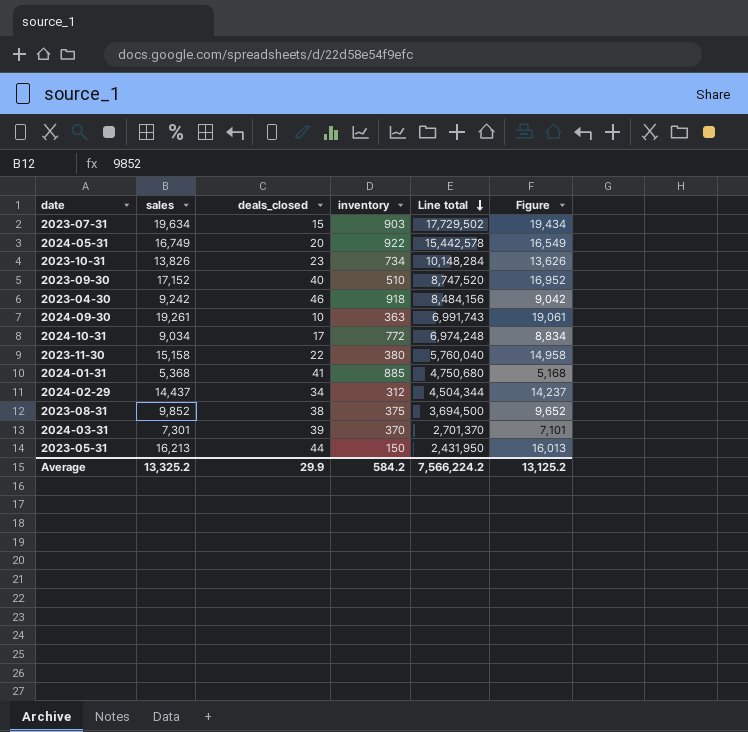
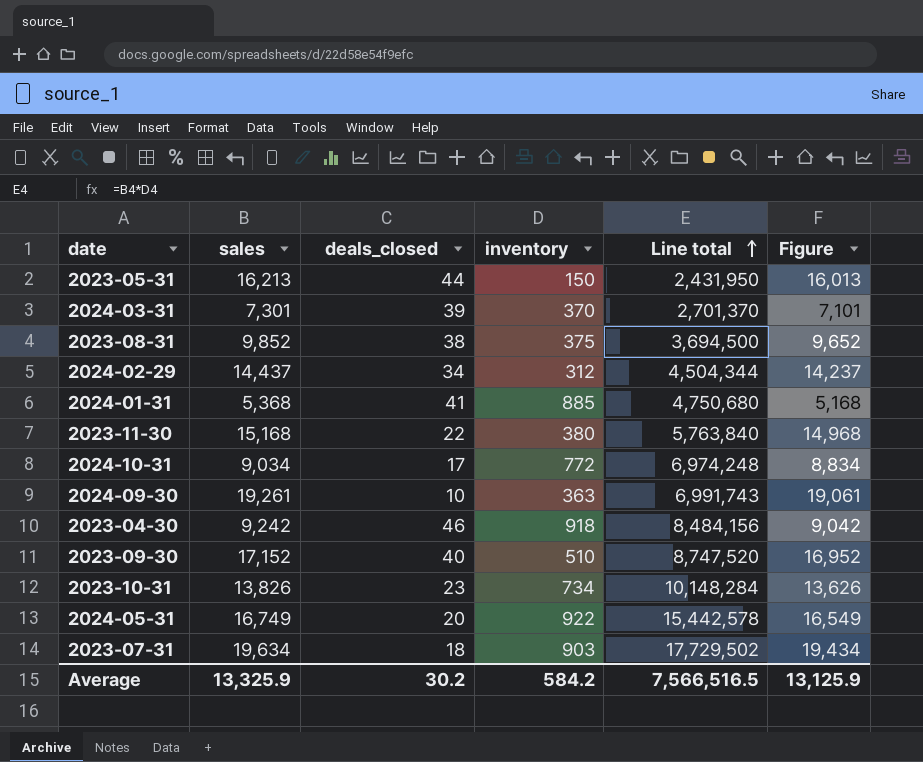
row order: Line total descending -> Line total ascending
2023-11-30 | sales: 15,158 -> 15,168
2023-11-30 | Line total: 5,760,040 -> 5,763,840
2023-11-30 | Figure: 14,958 -> 14,968
2023-07-31 | deals_closed: 15 -> 18
Average | sales: 13,325.2 -> 13,325.9
Average | deals_closed: 29.9 -> 30.2
Average | Line total: 7,566,224.2 -> 7,566,516.5
Average | Figure: 13,125.2 -> 13,125.9

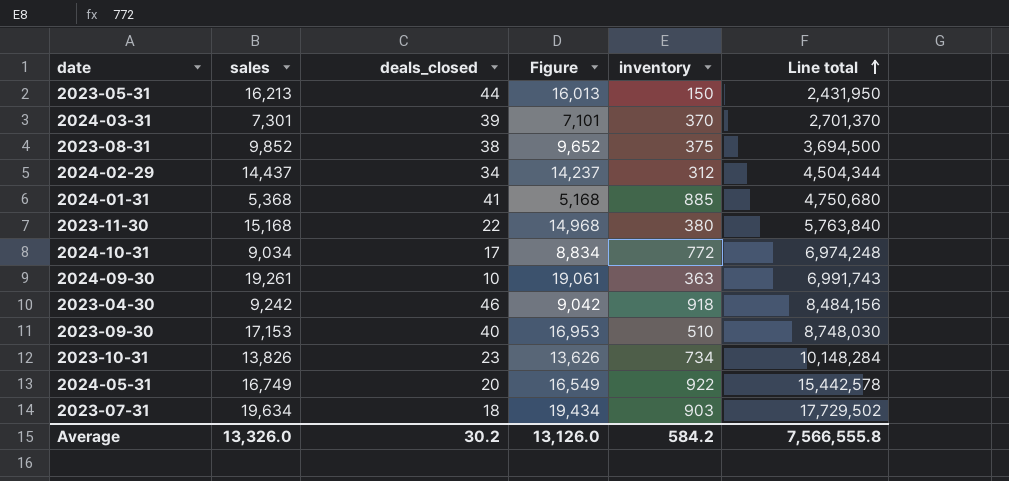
column Figure | position: 6 -> 4
2023-09-30 | sales: 17,152 -> 17,153
2023-09-30 | Figure: 16,952 -> 16,953
2023-09-30 | Line total: 8,747,520 -> 8,748,030
Average | sales: 13,325.9 -> 13,326.0
Average | Figure: 13,125.9 -> 13,126.0
Average | Line total: 7,566,516.5 -> 7,566,555.8

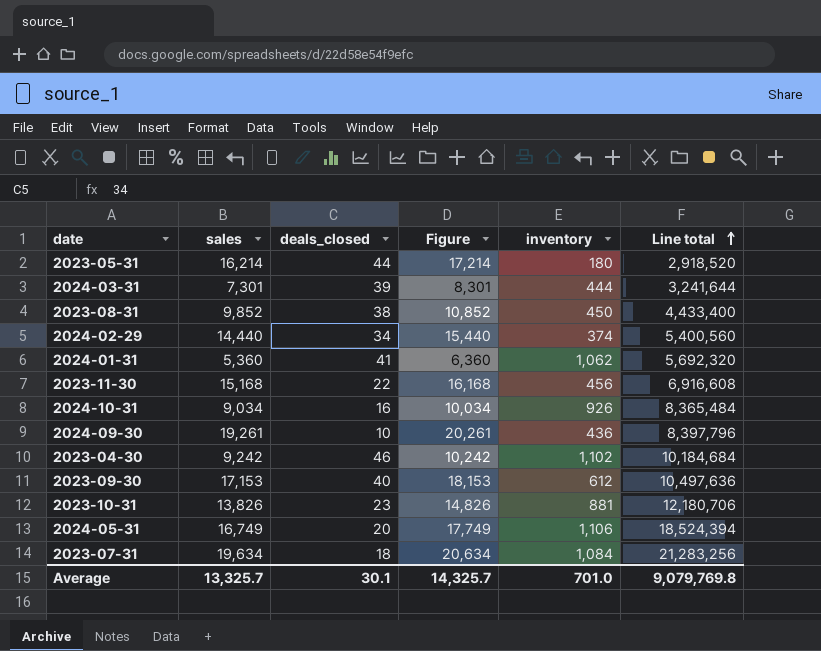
column Figure | formula: [sales] - 200 -> [sales] + 1000
2023-05-31 | sales: 16,213 -> 16,214
2023-05-31 | inventory: 150 -> 180
2023-05-31 | Line total: 2,431,950 -> 2,918,520
2024-03-31 | inventory: 370 -> 444
2024-03-31 | Line total: 2,701,370 -> 3,241,644
2023-08-31 | inventory: 375 -> 450
2023-08-31 | Line total: 3,694,500 -> 4,433,400
2024-02-29 | sales: 14,437 -> 14,440
2024-02-29 | inventory: 312 -> 374
2024-02-29 | Line total: 4,504,344 -> 5,400,560
2024-01-31 | sales: 5,368 -> 5,360
2024-01-31 | inventory: 885 -> 1,062
2024-01-31 | Line total: 4,750,680 -> 5,692,320
2023-11-30 | inventory: 380 -> 456
2023-11-30 | Line total: 5,763,840 -> 6,916,608
2024-10-31 | deals_closed: 17 -> 16
2024-10-31 | inventory: 772 -> 926
2024-10-31 | Line total: 6,974,248 -> 8,365,484
2024-09-30 | inventory: 363 -> 436
2024-09-30 | Line total: 6,991,743 -> 8,397,796
2023-04-30 | inventory: 918 -> 1,102
2023-04-30 | Line total: 8,484,156 -> 10,184,684
2023-09-30 | inventory: 510 -> 612
2023-09-30 | Line total: 8,748,030 -> 10,497,636
2023-10-31 | inventory: 734 -> 881
2023-10-31 | Line total: 10,148,284 -> 12,180,706
2024-05-31 | inventory: 922 -> 1,106
2024-05-31 | Line total: 15,442,578 -> 18,524,394
2023-07-31 | inventory: 903 -> 1,084
2023-07-31 | Line total: 17,729,502 -> 21,283,256
Average | sales: 13,326.0 -> 13,325.7
Average | deals_closed: 30.2 -> 30.1
Average | Figure: 13,126.0 -> 14,325.7
Average | inventory: 584.2 -> 701.0
Average | Line total: 7,566,555.8 -> 9,079,769.8

